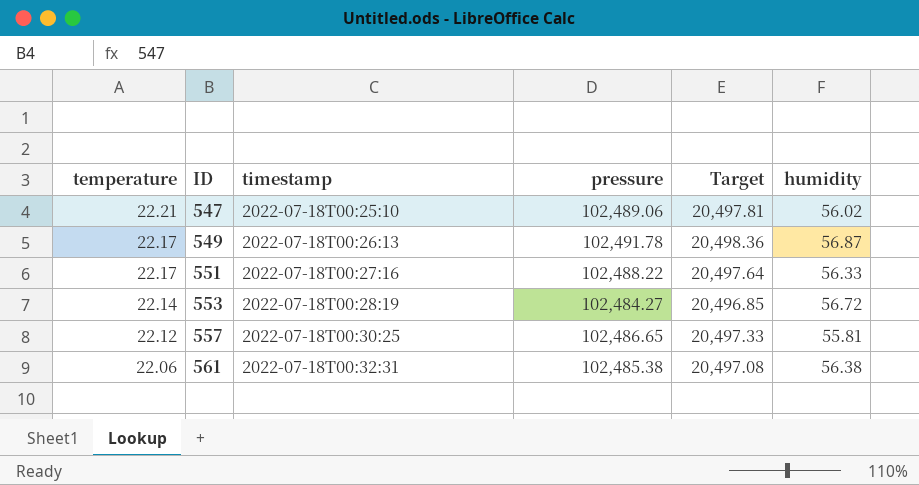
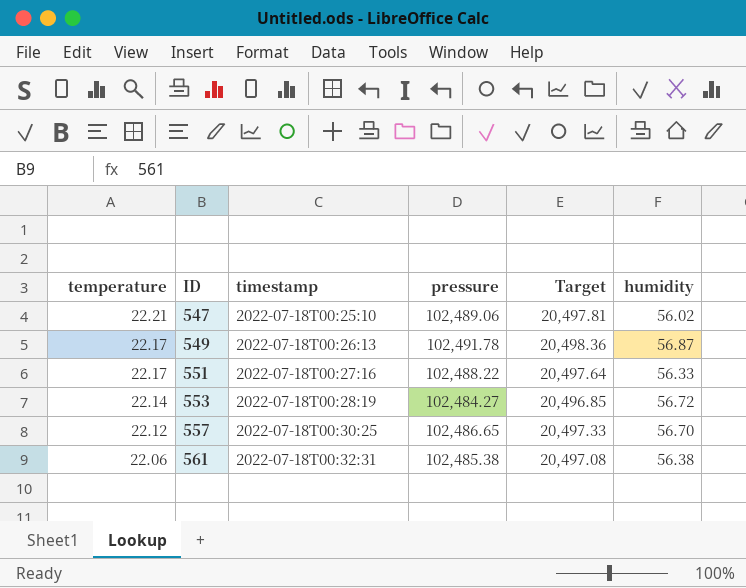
557 | humidity: 55.81 -> 56.70

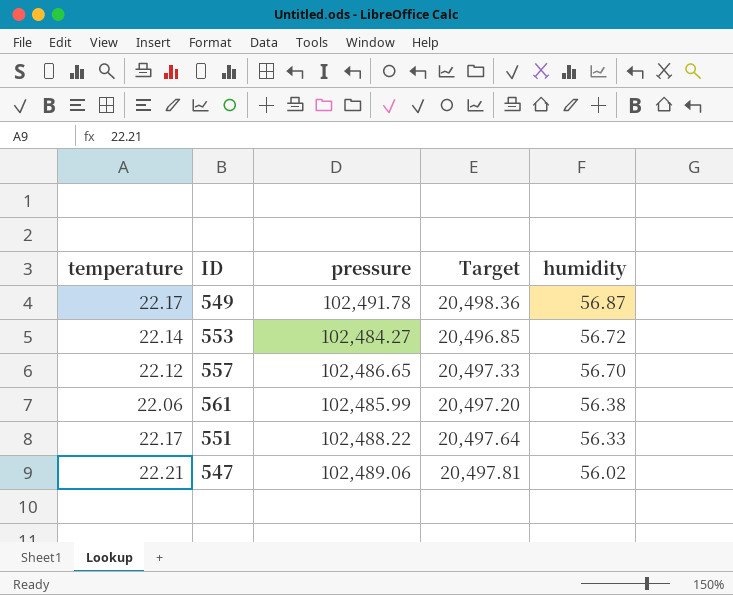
row order: temperature descending -> humidity descending
column timestamp | position: 3 -> none
561 | pressure: 102,485.38 -> 102,485.99
561 | Target: 20,497.08 -> 20,497.20

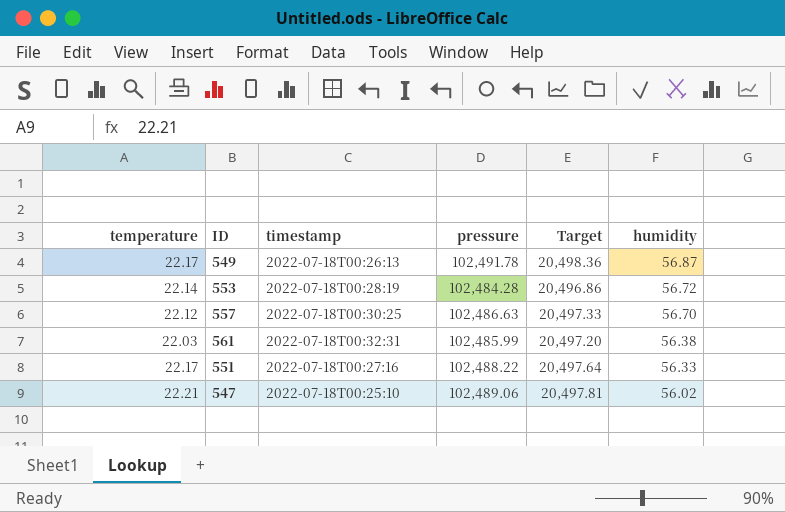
column timestamp | position: none -> 3
553 | pressure: 102,484.27 -> 102,484.28
553 | Target: 20,496.85 -> 20,496.86
557 | pressure: 102,486.65 -> 102,486.63
561 | temperature: 22.06 -> 22.03

